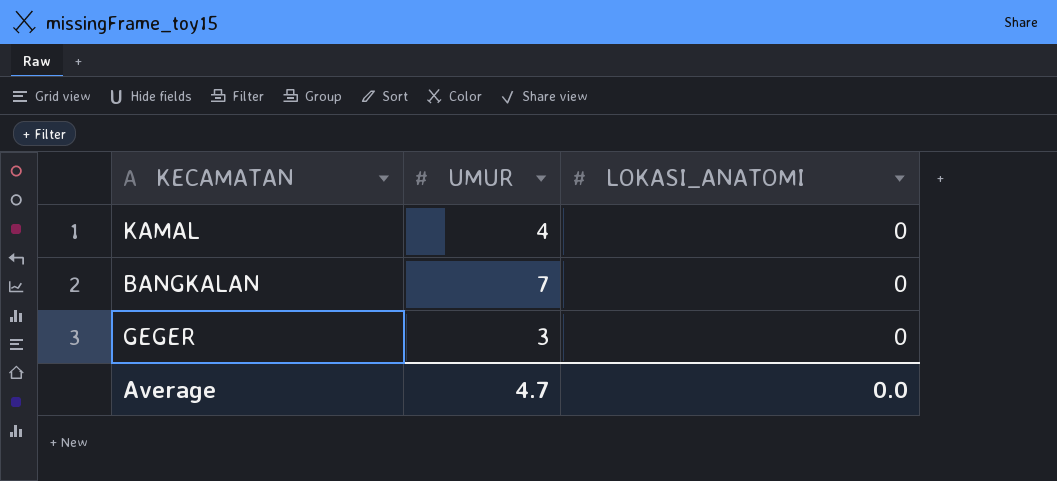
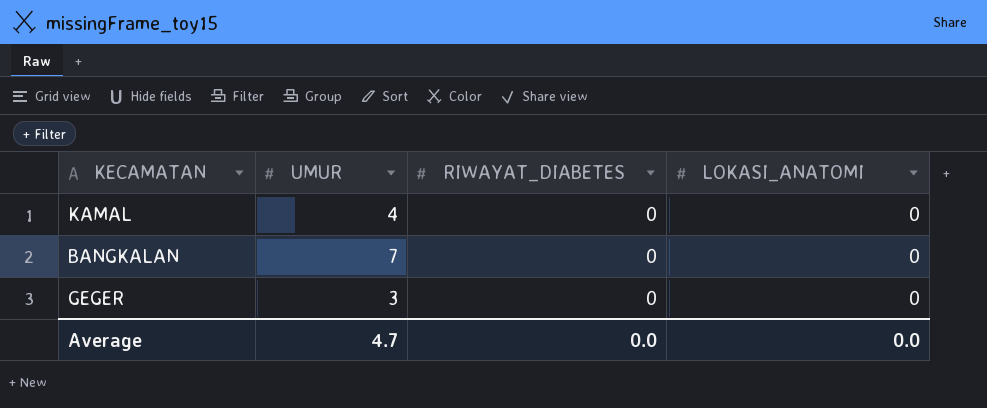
column RIWAYAT_DIABETES | position: none -> 3

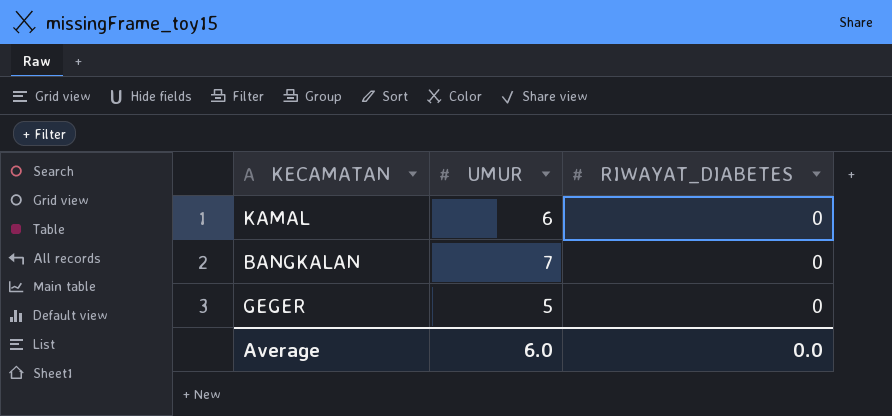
column LOKASI_ANATOMI | position: 4 -> none
KAMAL | UMUR: 4 -> 6
GEGER | UMUR: 3 -> 5
Average | UMUR: 4.7 -> 6.0

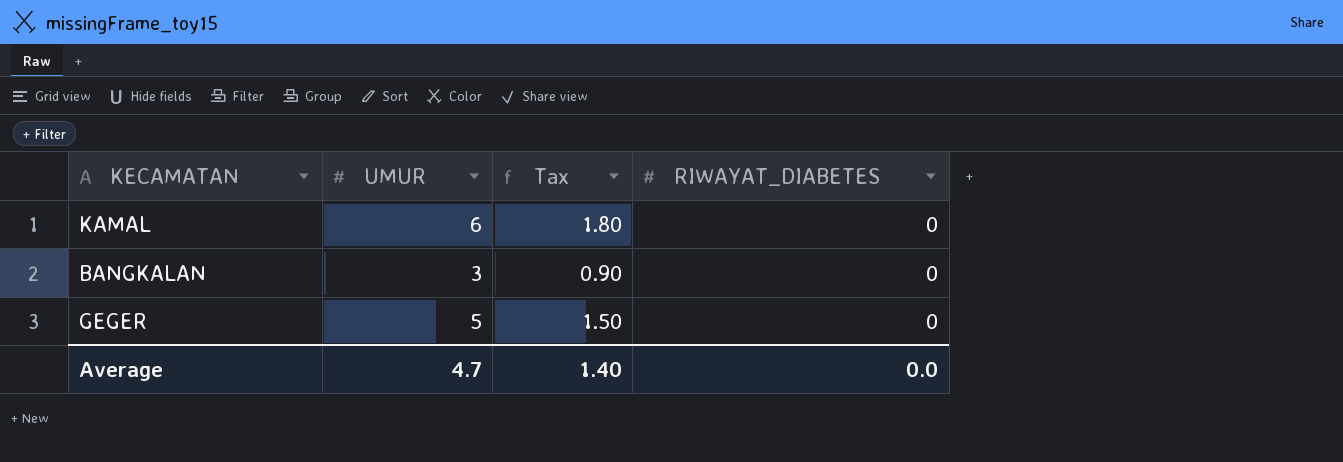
column Tax | formula: none -> [UMUR] * 0.3
BANGKALAN | UMUR: 7 -> 3
Average | UMUR: 6.0 -> 4.7

